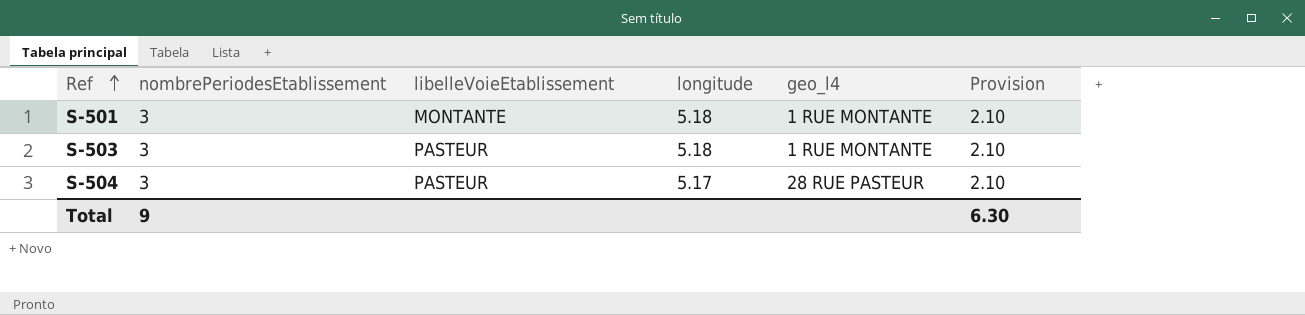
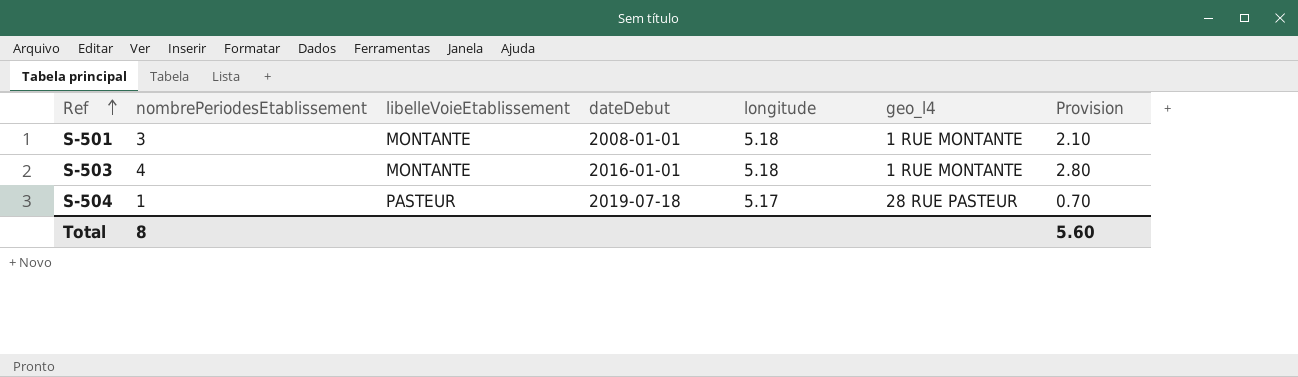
column dateDebut | position: none -> 4
S-503 | nombrePeriodesEtablissement: 3 -> 4
S-503 | libelleVoieEtablissement: PASTEUR -> MONTANTE
S-503 | Provision: 2.10 -> 2.80
S-504 | nombrePeriodesEtablissement: 3 -> 1
S-504 | Provision: 2.10 -> 0.70
Total | nombrePeriodesEtablissement: 9 -> 8
Total | Provision: 6.30 -> 5.60

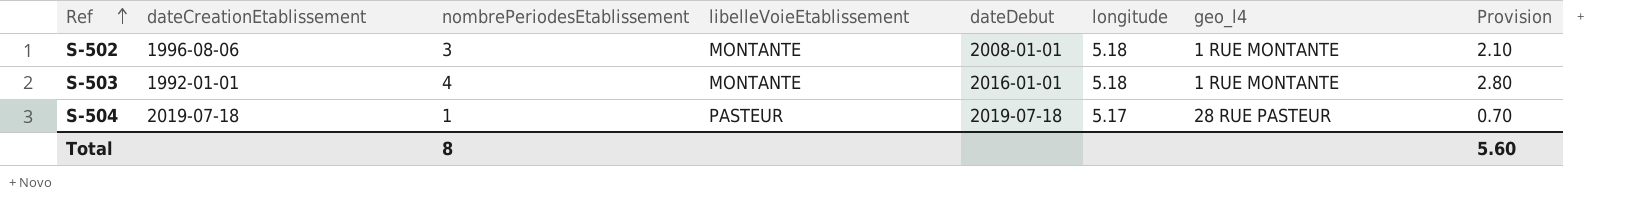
column dateCreationEtablissement | position: none -> 2
row S-501: 3 | MONTANTE | 2008-01-01 | 5.18 | 1 RUE MONTANTE | 2.10 -> none
row S-502: none -> 1996-08-06 | 3 | MONTANTE | 2008-01-01 | 5.18 | 1 RUE MONTANTE | 2.10

